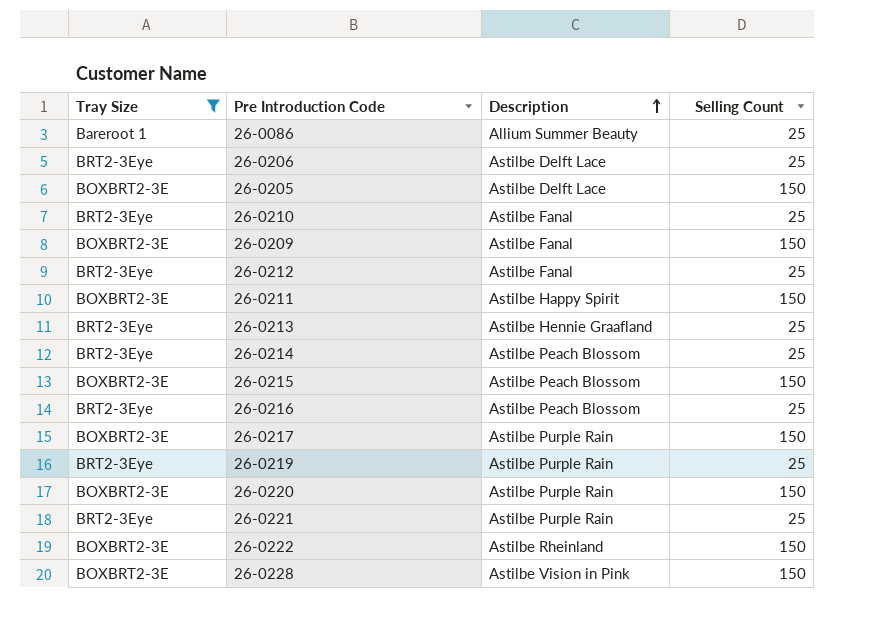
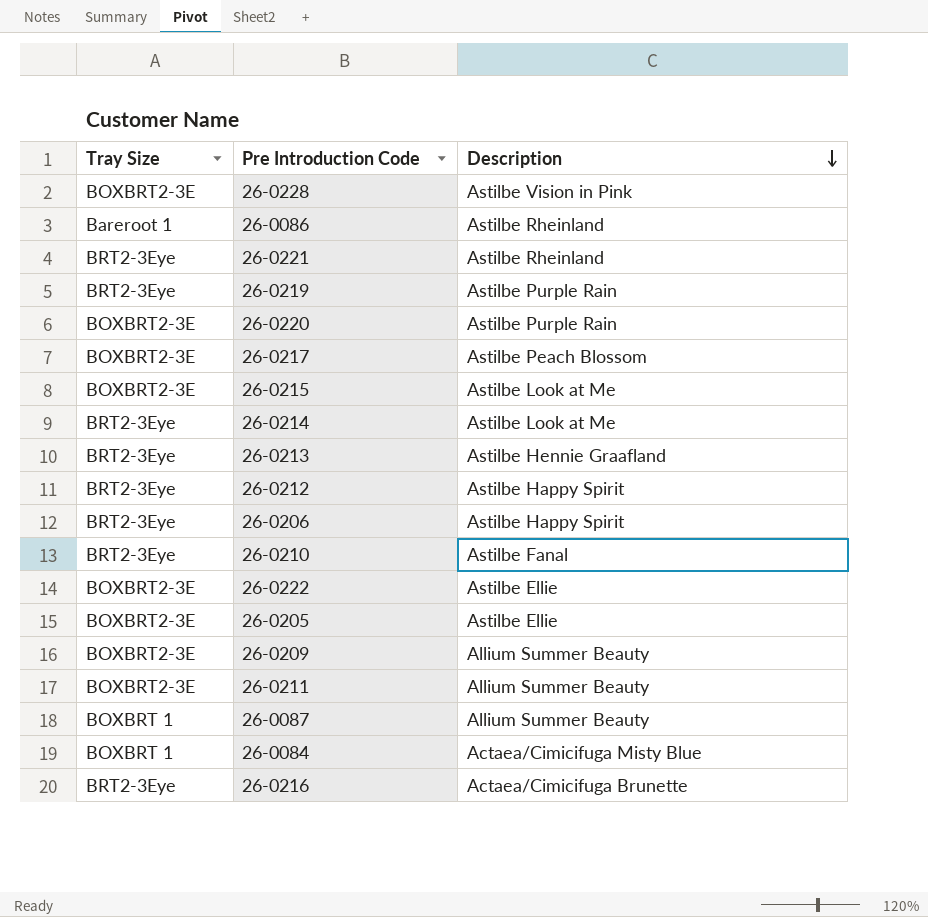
filter: Tray Size != BOXBRT 1 -> none
row order: Description ascending -> Description descending
column Selling Count | position: 4 -> none
26-0086 | Description: Allium Summer Beauty -> Astilbe Rheinland
26-0221 | Description: Astilbe Purple Rain -> Astilbe Rheinland
26-0217 | Description: Astilbe Purple Rain -> Astilbe Peach Blossom
26-0215 | Description: Astilbe Peach Blossom -> Astilbe Look at Me
26-0214 | Description: Astilbe Peach Blossom -> Astilbe Look at Me
26-0212 | Description: Astilbe Fanal -> Astilbe Happy Spirit
26-0206 | Description: Astilbe Delft Lace -> Astilbe Happy Spirit
26-0222 | Description: Astilbe Rheinland -> Astilbe Ellie
26-0205 | Description: Astilbe Delft Lace -> Astilbe Ellie
26-0209 | Description: Astilbe Fanal -> Allium Summer Beauty
26-0211 | Description: Astilbe Happy Spirit -> Allium Summer Beauty
26-0216 | Description: Astilbe Peach Blossom -> Actaea/Cimicifuga Brunette

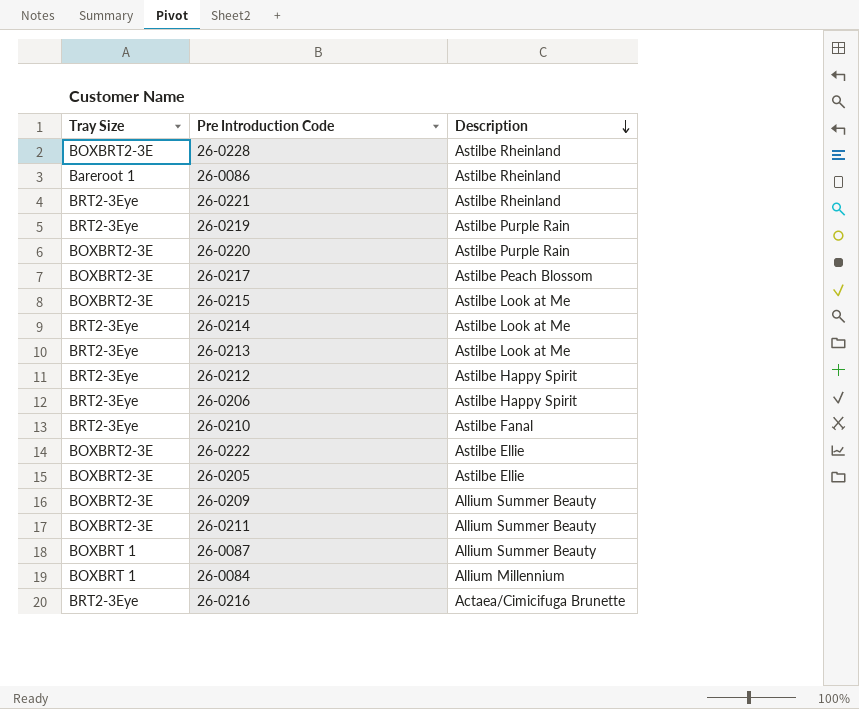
26-0228 | Description: Astilbe Vision in Pink -> Astilbe Rheinland
26-0213 | Description: Astilbe Hennie Graafland -> Astilbe Look at Me
26-0084 | Description: Actaea/Cimicifuga Misty Blue -> Allium Millennium

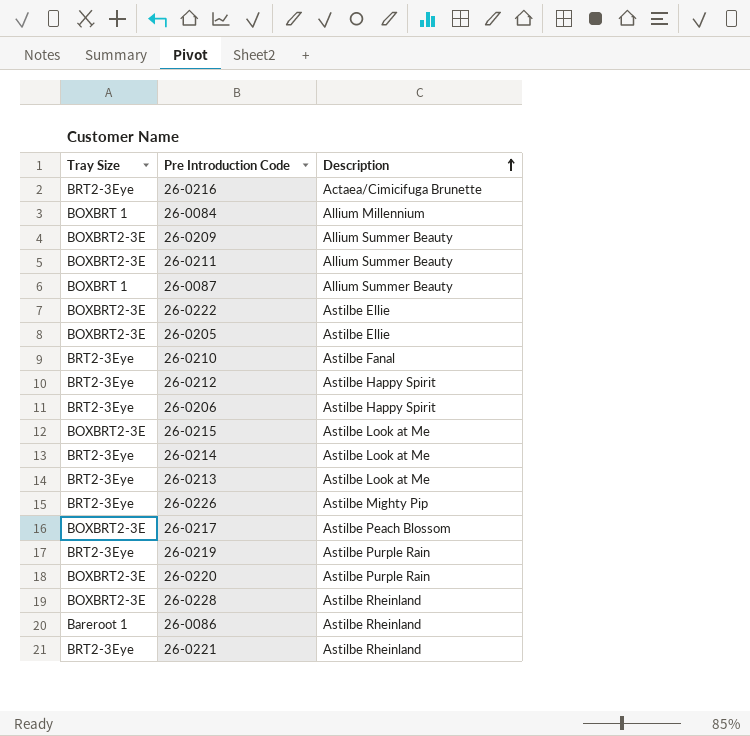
row order: Description descending -> Description ascending
row 26-0226: none -> BRT2-3Eye | Astilbe Mighty Pip

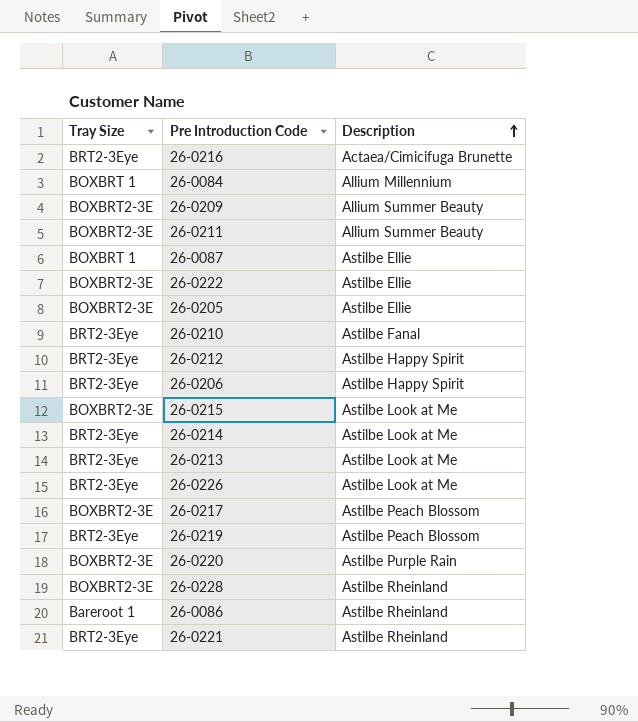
26-0087 | Description: Allium Summer Beauty -> Astilbe Ellie
26-0226 | Description: Astilbe Mighty Pip -> Astilbe Look at Me
26-0219 | Description: Astilbe Purple Rain -> Astilbe Peach Blossom

